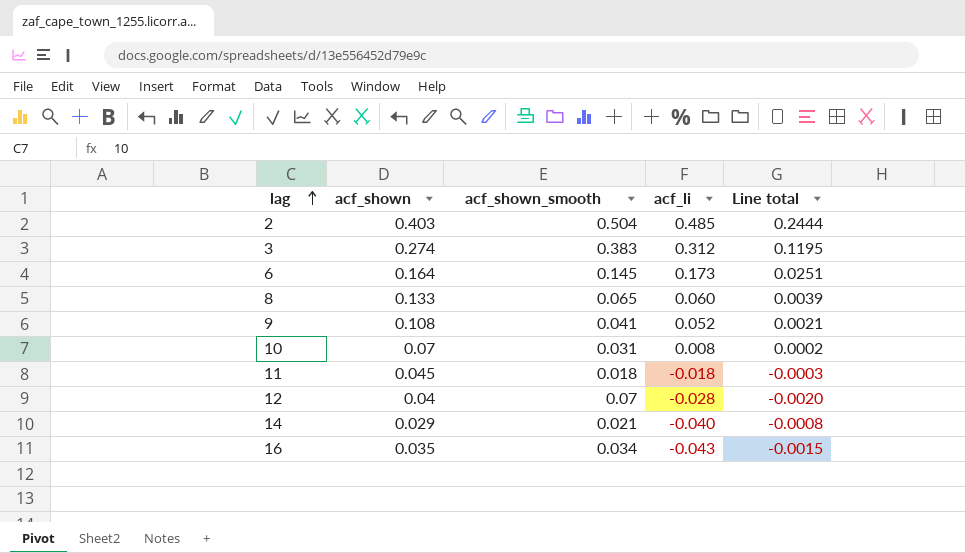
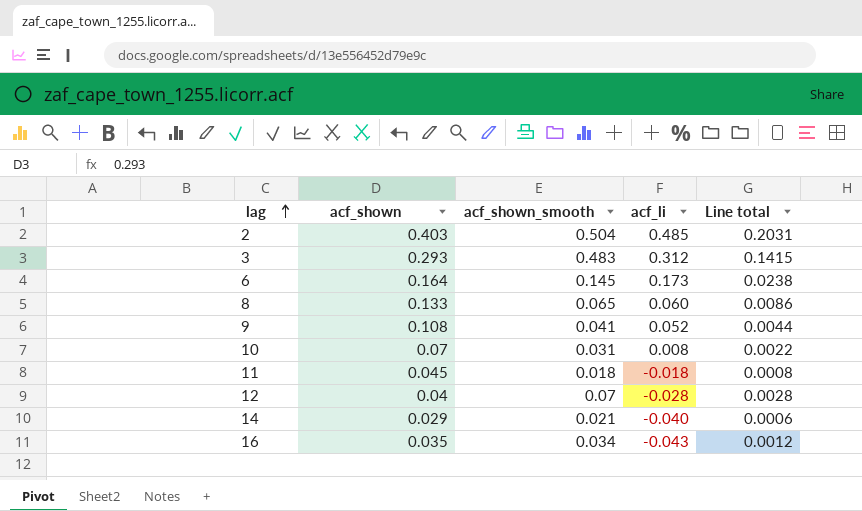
column Line total | formula: [acf_shown_smooth] * [acf_li] -> [acf_shown] * [acf_shown_smooth]
3 | acf_shown: 0.274 -> 0.293
3 | acf_shown_smooth: 0.383 -> 0.483

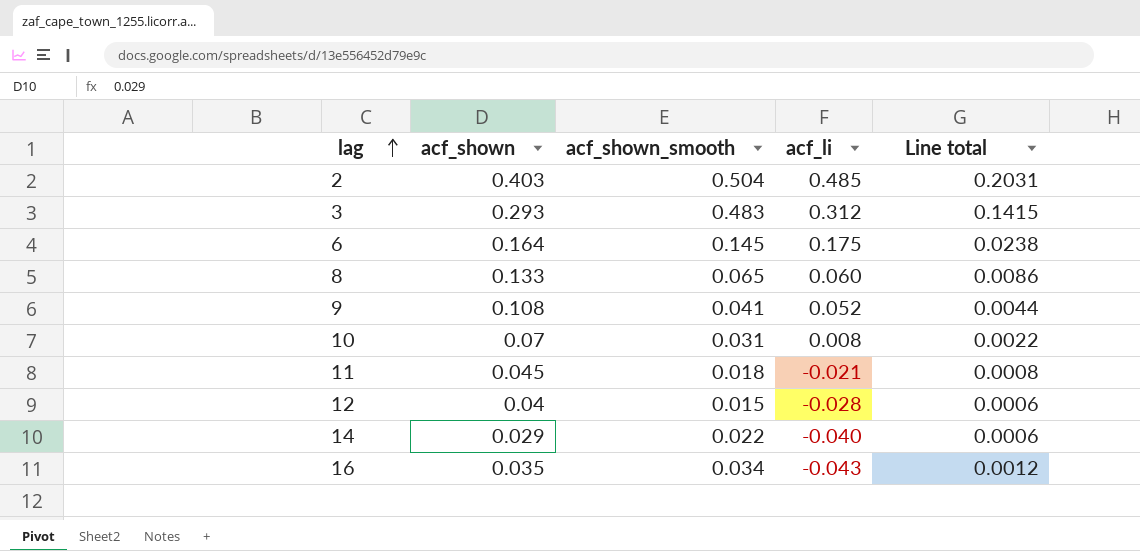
6 | acf_li: 0.173 -> 0.175
11 | acf_li: -0.018 -> -0.021
12 | acf_shown_smooth: 0.07 -> 0.015
12 | Line total: 0.0028 -> 0.0006
14 | acf_shown_smooth: 0.021 -> 0.022

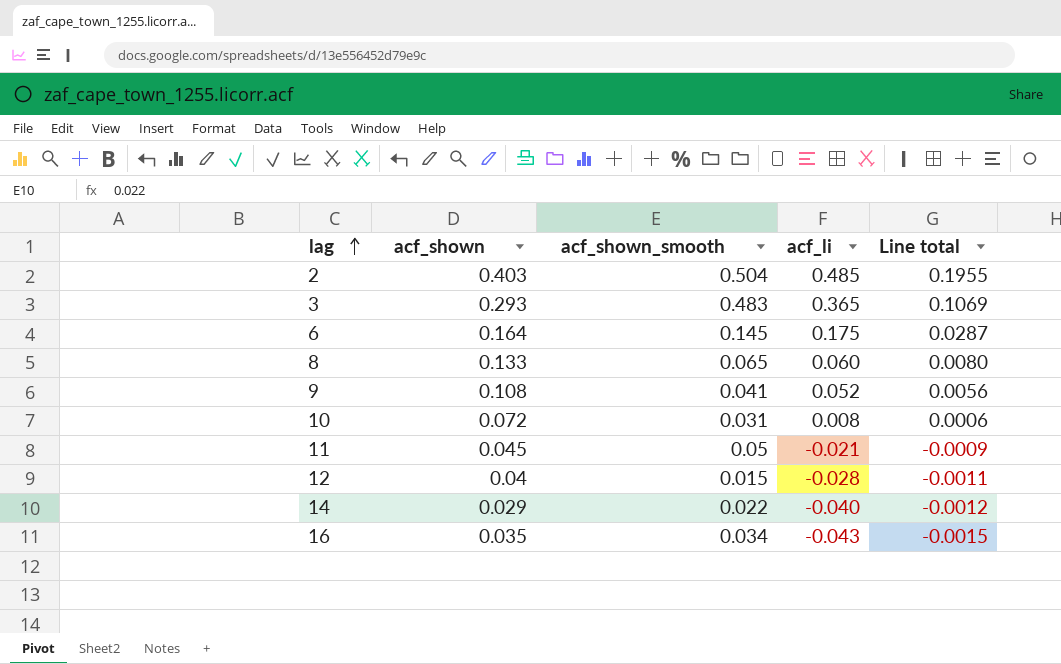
column Line total | formula: [acf_shown] * [acf_shown_smooth] -> [acf_shown] * [acf_li]
3 | acf_li: 0.312 -> 0.365
10 | acf_shown: 0.07 -> 0.072
11 | acf_shown_smooth: 0.018 -> 0.05

